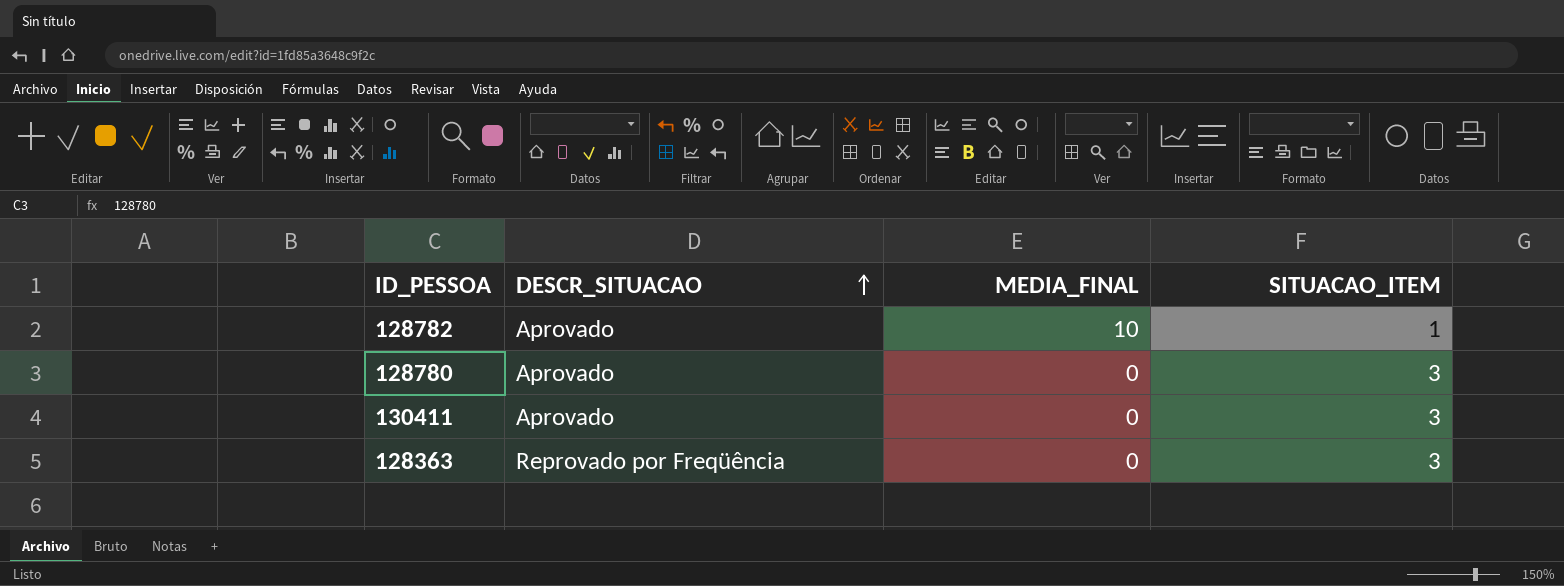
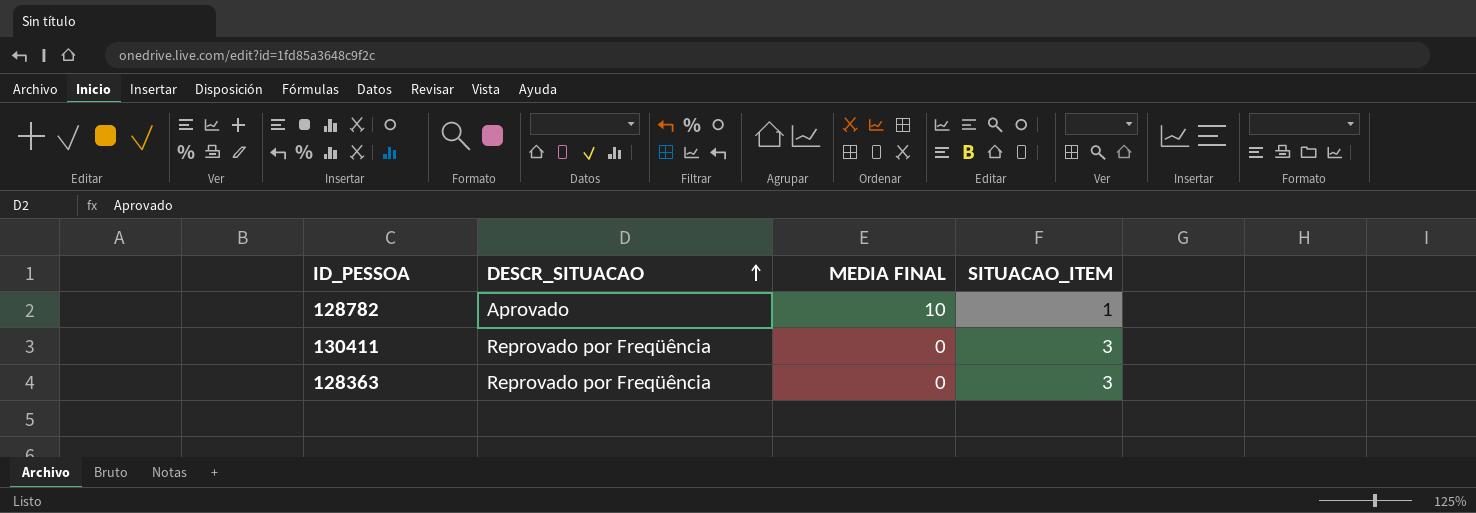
column name: MEDIA_FINAL -> MEDIA FINAL
row 128780: Aprovado | 0 | 3 -> none
130411 | DESCR_SITUACAO: Aprovado -> Reprovado por Freqüência

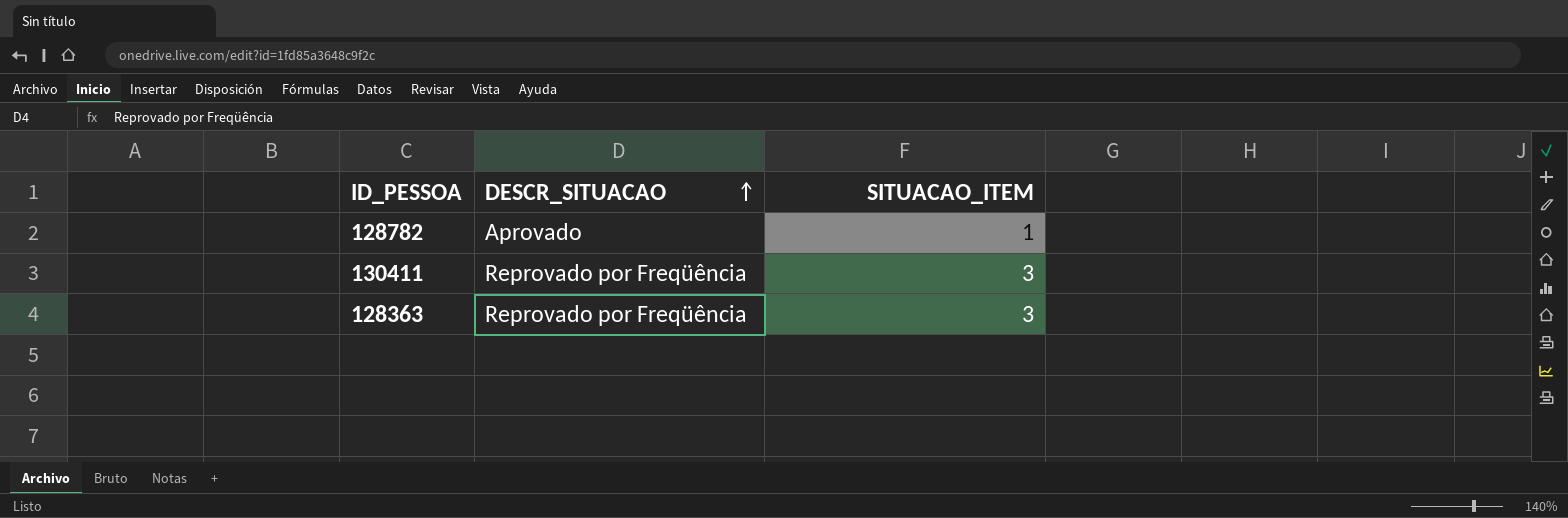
column MEDIA FINAL | position: 3 -> none

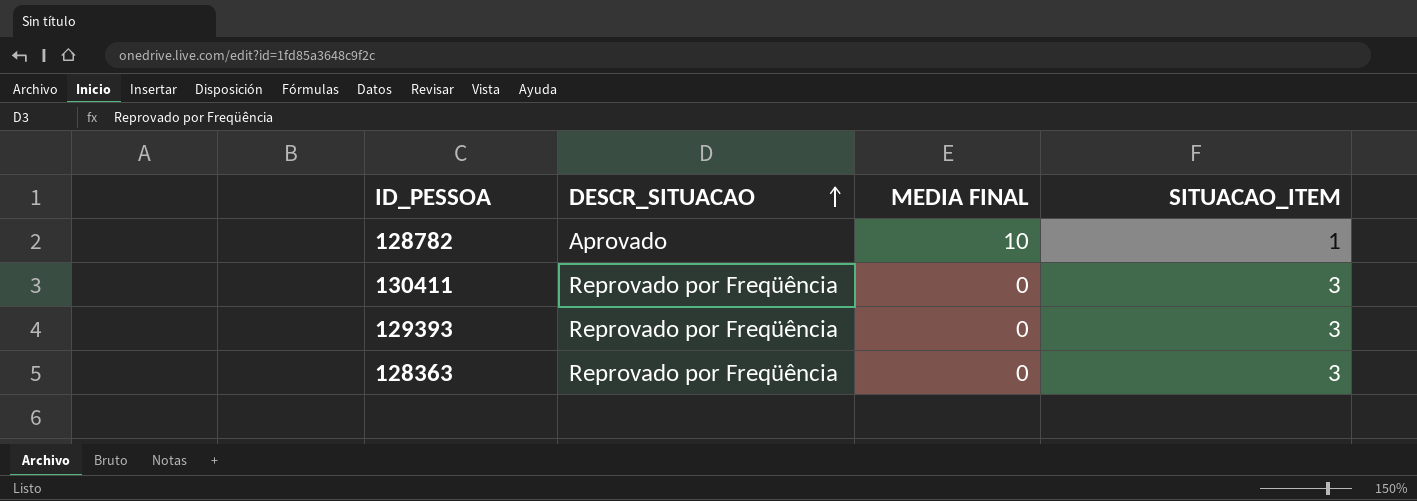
column MEDIA FINAL | position: none -> 3
row 129393: none -> Reprovado por Freqüência | 0 | 3

